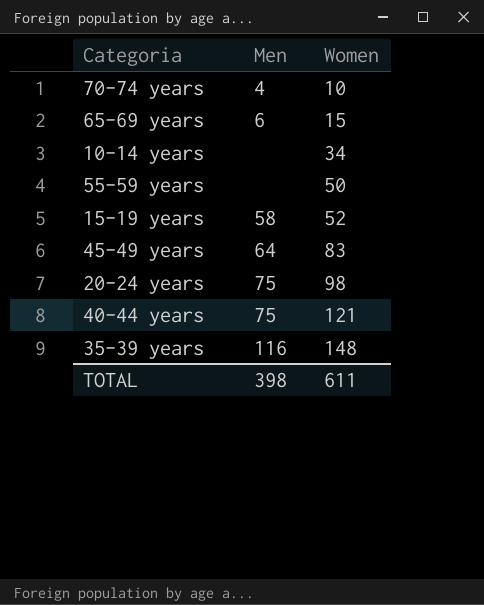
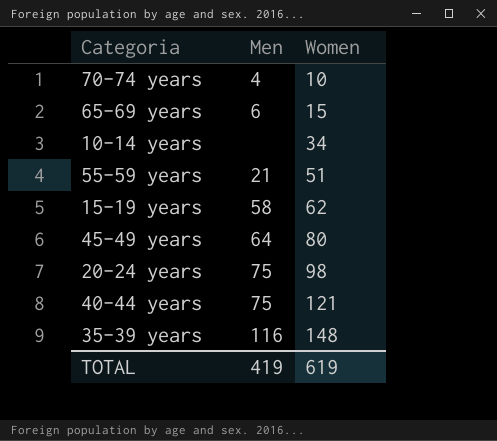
55-59 years | Men: none -> 21
55-59 years | Women: 50 -> 51
15-19 years | Women: 52 -> 62
45-49 years | Women: 83 -> 80
TOTAL | Men: 398 -> 419
TOTAL | Women: 611 -> 619

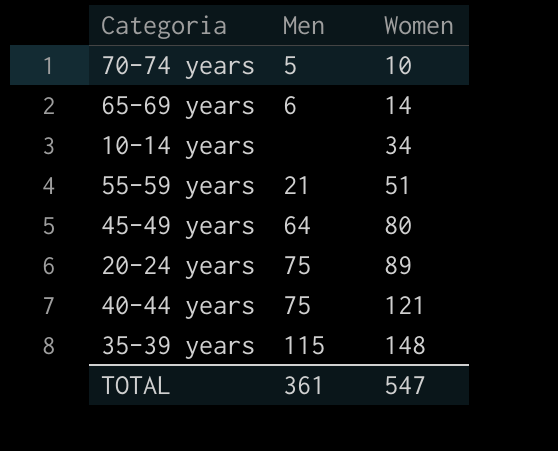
row 15-19 years: 58 | 62 -> none
70-74 years | Men: 4 -> 5
65-69 years | Women: 15 -> 14
20-24 years | Women: 98 -> 89
35-39 years | Men: 116 -> 115
TOTAL | Men: 419 -> 361
TOTAL | Women: 619 -> 547

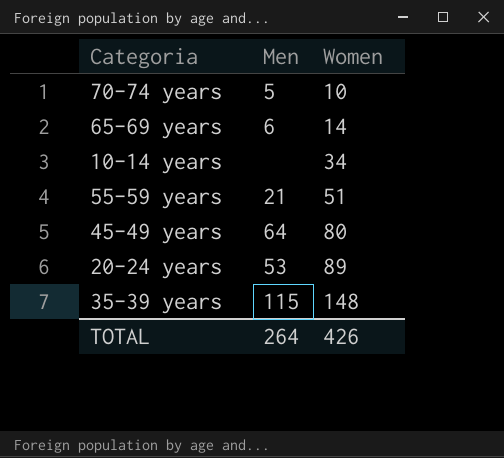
row 40-44 years: 75 | 121 -> none
20-24 years | Men: 75 -> 53
TOTAL | Men: 361 -> 264
TOTAL | Women: 547 -> 426

